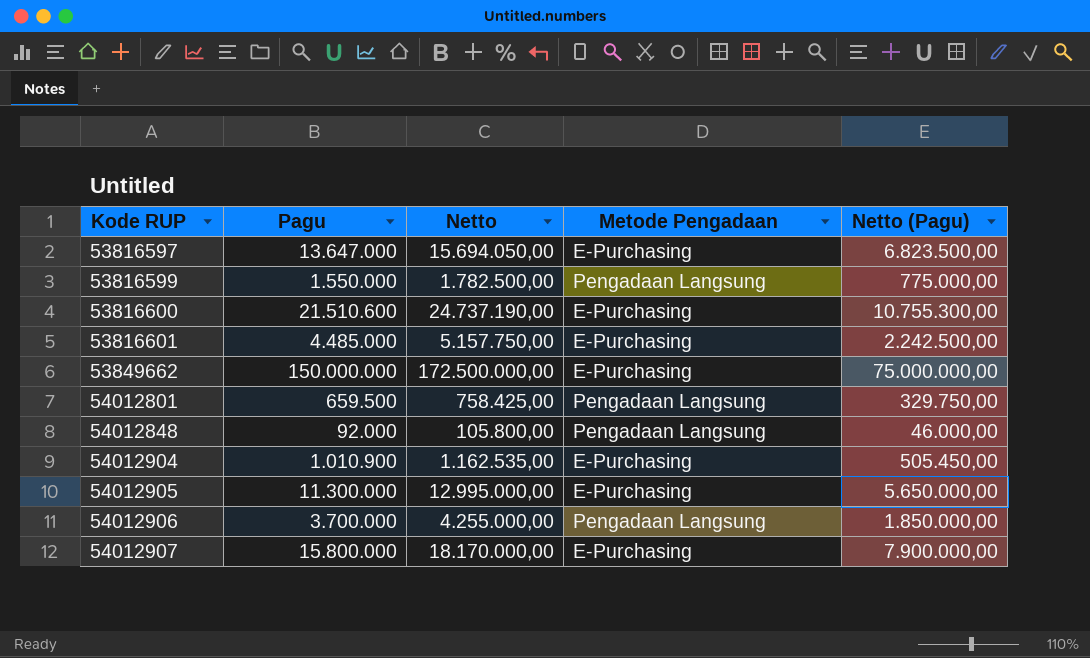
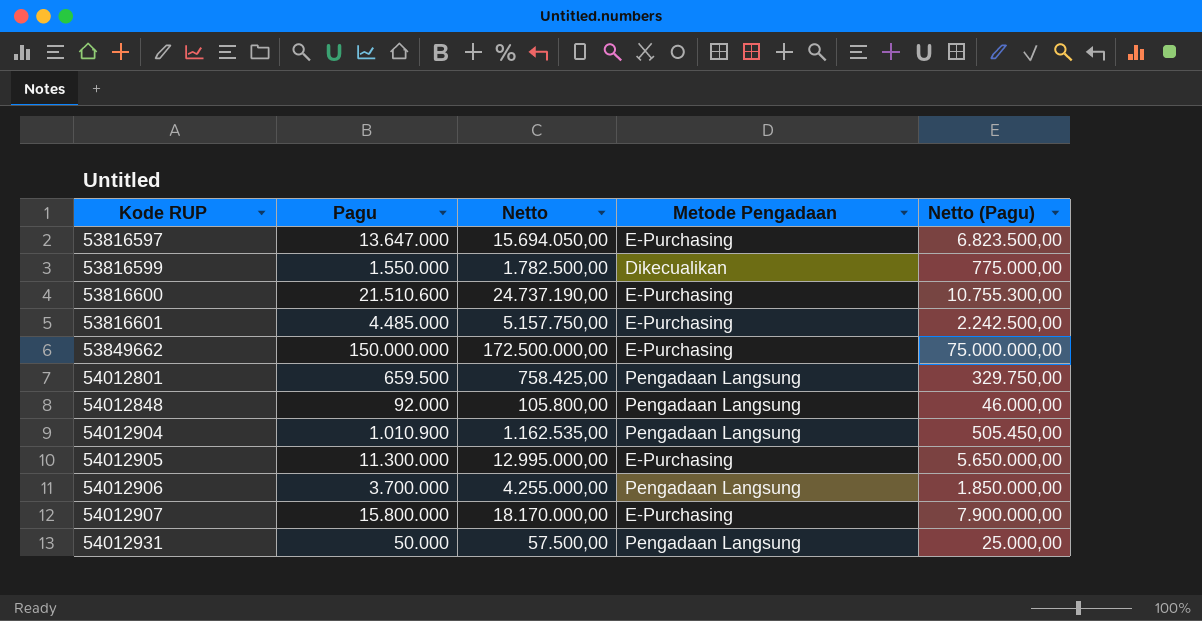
53816599 | Metode Pengadaan: Pengadaan Langsung -> Dikecualikan
54012904 | Metode Pengadaan: E-Purchasing -> Pengadaan Langsung
row 54012931: none -> 50.000 | 57.500,00 | Pengadaan Langsung | 25.000,00

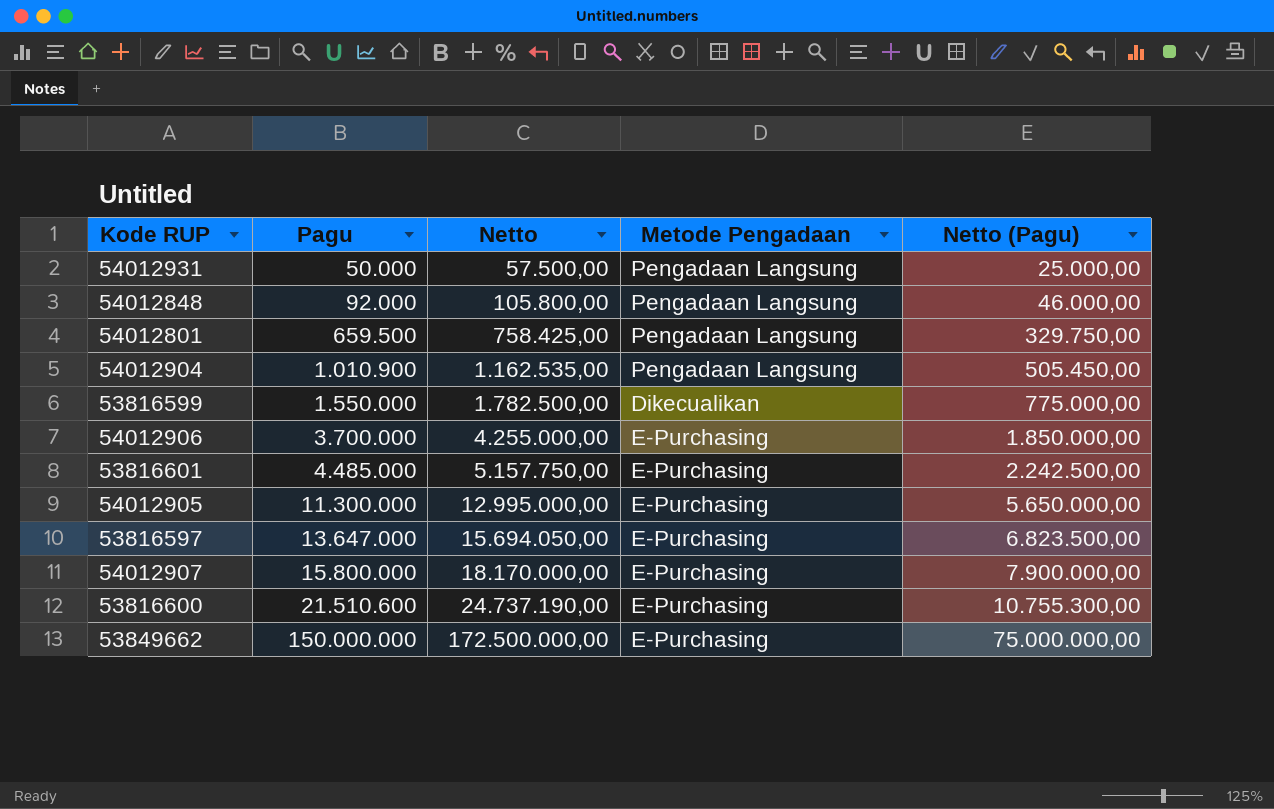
row order: Kode RUP ascending -> Pagu ascending
54012906 | Metode Pengadaan: Pengadaan Langsung -> E-Purchasing

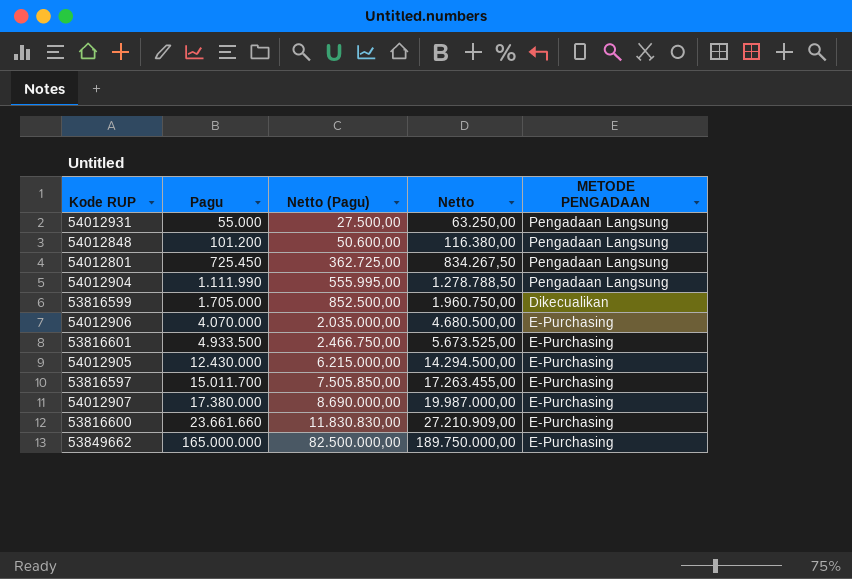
column Netto (Pagu) | position: 5 -> 3
column name: Metode Pengadaan -> METODE PENGADAAN
54012931 | Pagu: 50.000 -> 55.000
54012931 | Netto (Pagu): 25.000,00 -> 27.500,00
54012931 | Netto: 57.500,00 -> 63.250,00
54012848 | Pagu: 92.000 -> 101.200
54012848 | Netto (Pagu): 46.000,00 -> 50.600,00
54012848 | Netto: 105.800,00 -> 116.380,00
54012801 | Pagu: 659.500 -> 725.450
54012801 | Netto (Pagu): 329.750,00 -> 362.725,00
54012801 | Netto: 758.425,00 -> 834.267,50
54012904 | Pagu: 1.010.900 -> 1.111.990
54012904 | Netto (Pagu): 505.450,00 -> 555.995,00
54012904 | Netto: 1.162.535,00 -> 1.278.788,50
53816599 | Pagu: 1.550.000 -> 1.705.000
53816599 | Netto (Pagu): 775.000,00 -> 852.500,00
53816599 | Netto: 1.782.500,00 -> 1.960.750,00
54012906 | Pagu: 3.700.000 -> 4.070.000
54012906 | Netto (Pagu): 1.850.000,00 -> 2.035.000,00
54012906 | Netto: 4.255.000,00 -> 4.680.500,00
53816601 | Pagu: 4.485.000 -> 4.933.500
53816601 | Netto (Pagu): 2.242.500,00 -> 2.466.750,00
53816601 | Netto: 5.157.750,00 -> 5.673.525,00
54012905 | Pagu: 11.300.000 -> 12.430.000
54012905 | Netto (Pagu): 5.650.000,00 -> 6.215.000,00
54012905 | Netto: 12.995.000,00 -> 14.294.500,00
53816597 | Pagu: 13.647.000 -> 15.011.700
53816597 | Netto (Pagu): 6.823.500,00 -> 7.505.850,00
53816597 | Netto: 15.694.050,00 -> 17.263.455,00
54012907 | Pagu: 15.800.000 -> 17.380.000
54012907 | Netto (Pagu): 7.900.000,00 -> 8.690.000,00
54012907 | Netto: 18.170.000,00 -> 19.987.000,00
53816600 | Pagu: 21.510.600 -> 23.661.660
53816600 | Netto (Pagu): 10.755.300,00 -> 11.830.830,00
53816600 | Netto: 24.737.190,00 -> 27.210.909,00
53849662 | Pagu: 150.000.000 -> 165.000.000
53849662 | Netto (Pagu): 75.000.000,00 -> 82.500.000,00
53849662 | Netto: 172.500.000,00 -> 189.750.000,00

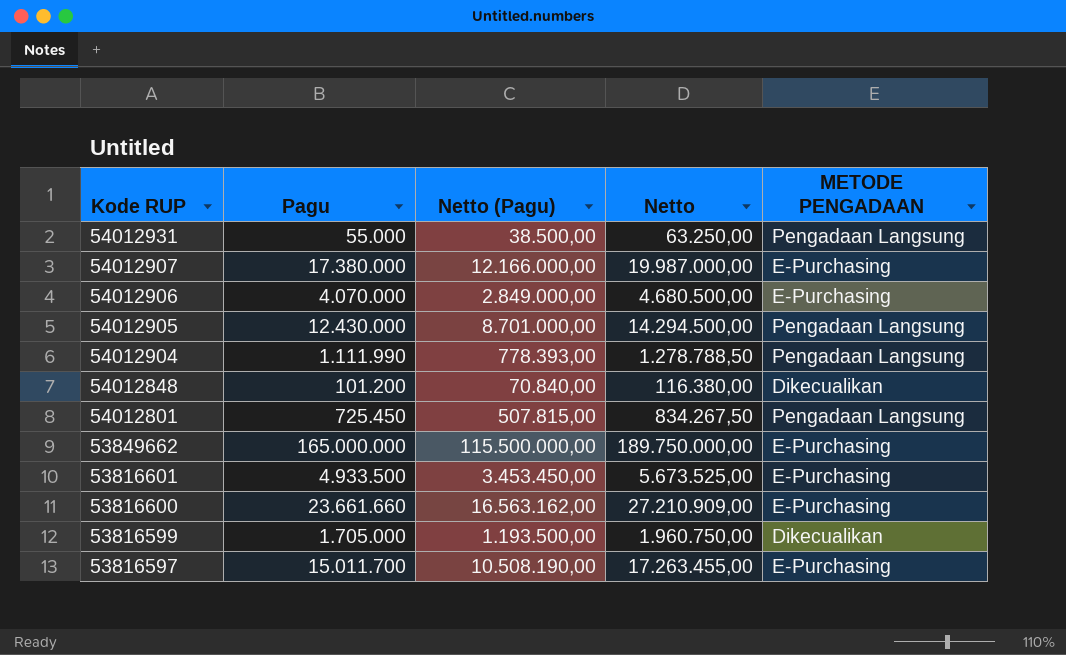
row order: Pagu ascending -> Kode RUP descending
column Netto (Pagu) | formula: [Pagu] * 0,5 -> [Pagu] * 0,7
54012905 | METODE PENGADAAN: E-Purchasing -> Pengadaan Langsung
54012848 | METODE PENGADAAN: Pengadaan Langsung -> Dikecualikan

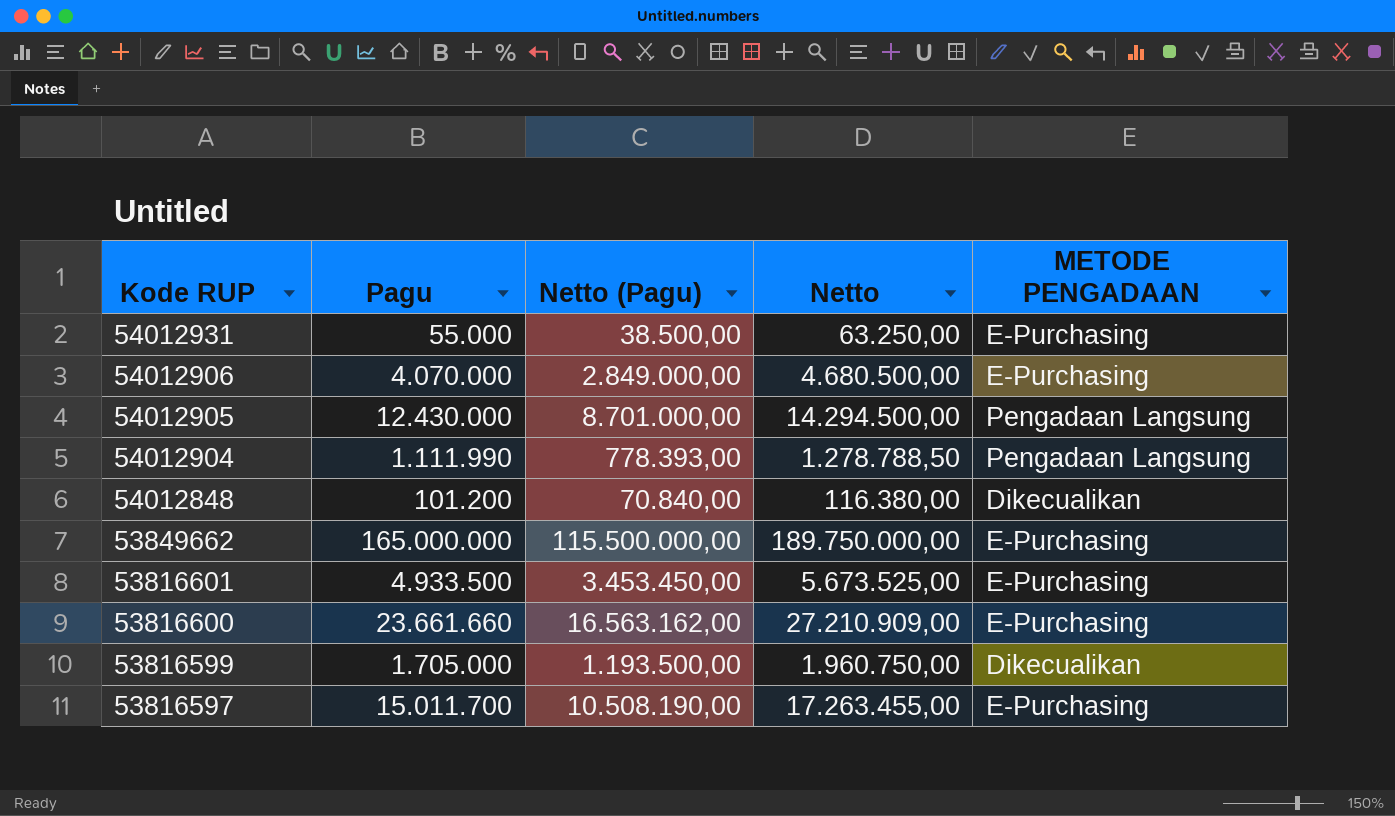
row 54012907: 17.380.000 | 12.166.000,00 | 19.987.000,00 | E-Purchasing -> none
row 54012801: 725.450 | 507.815,00 | 834.267,50 | Pengadaan Langsung -> none
54012931 | METODE PENGADAAN: Pengadaan Langsung -> E-Purchasing

